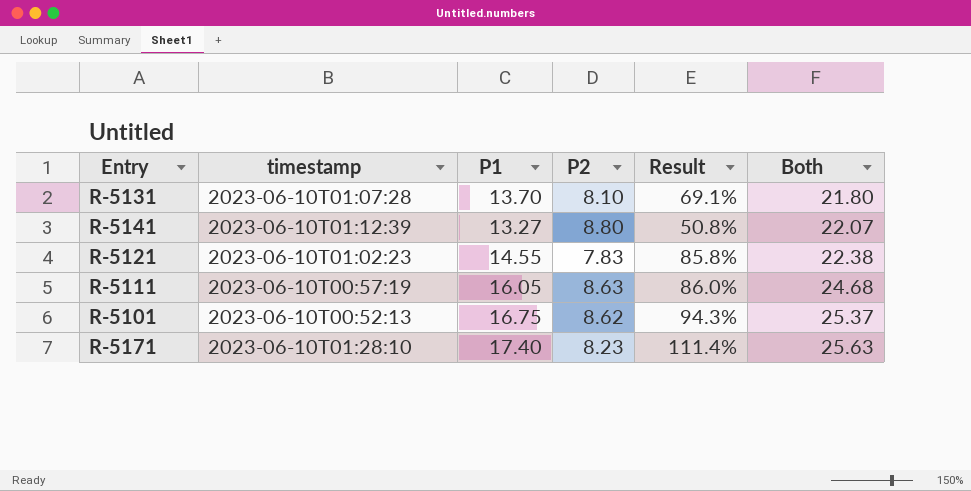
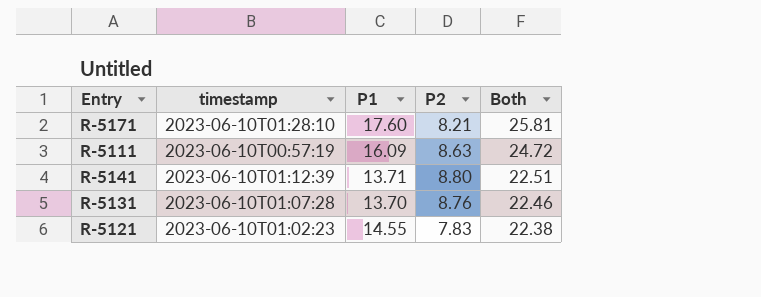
row order: Both ascending -> Both descending
column Result | formula: ([P1] - [P2]) / [P2] -> none
row R-5101: 2023-06-10T00:52:13 | 16.75 | 8.62 | 94.3% | 25.37 -> none
R-5171 | P1: 17.40 -> 17.60
R-5171 | P2: 8.23 -> 8.21
R-5171 | Both: 25.63 -> 25.81
R-5111 | P1: 16.05 -> 16.09
R-5111 | Both: 24.68 -> 24.72
R-5141 | P1: 13.27 -> 13.71
R-5141 | Both: 22.07 -> 22.51
R-5131 | P2: 8.10 -> 8.76
R-5131 | Both: 21.80 -> 22.46

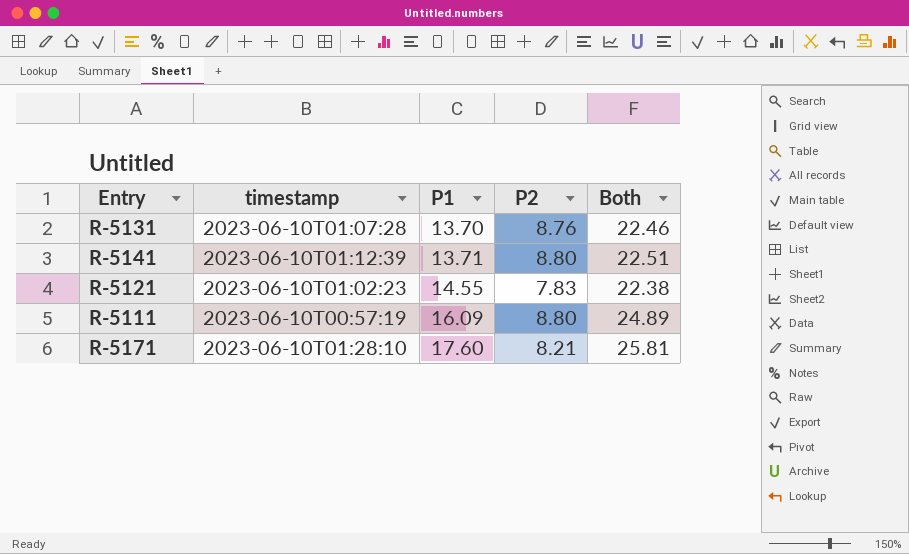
row order: Both descending -> P1 ascending
R-5111 | P2: 8.63 -> 8.80
R-5111 | Both: 24.72 -> 24.89

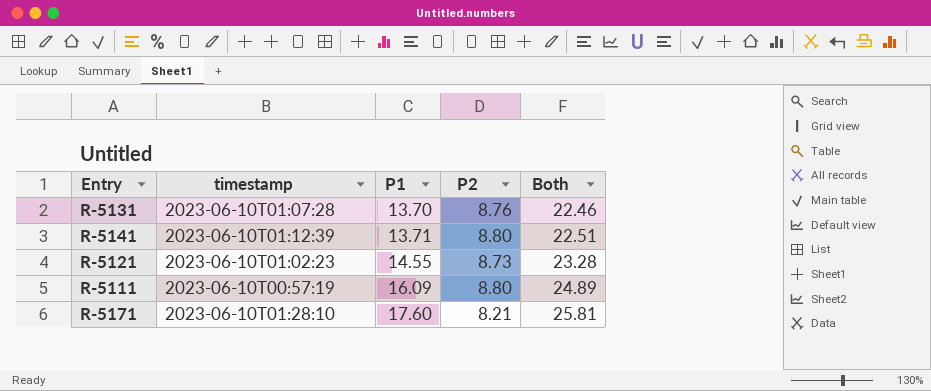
R-5121 | P2: 7.83 -> 8.73
R-5121 | Both: 22.38 -> 23.28

